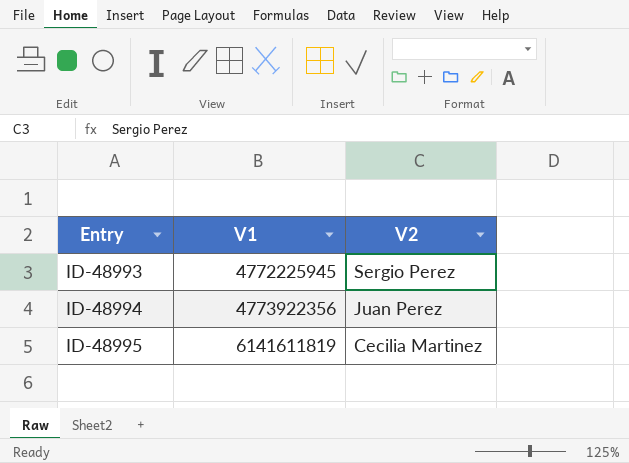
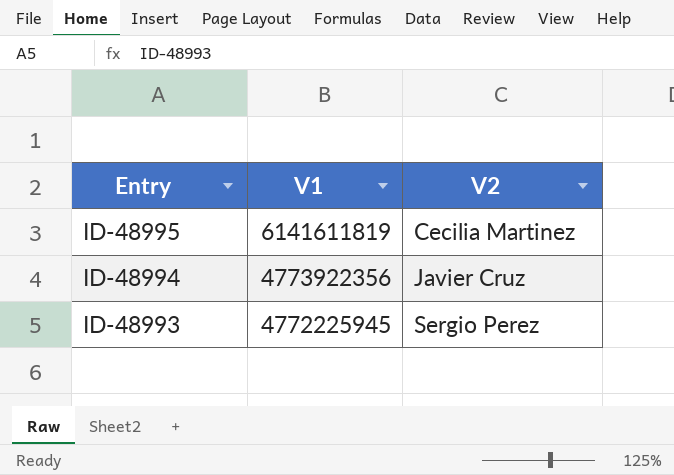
row order: Entry ascending -> Entry descending
ID-48994 | V2: Juan Perez -> Javier Cruz

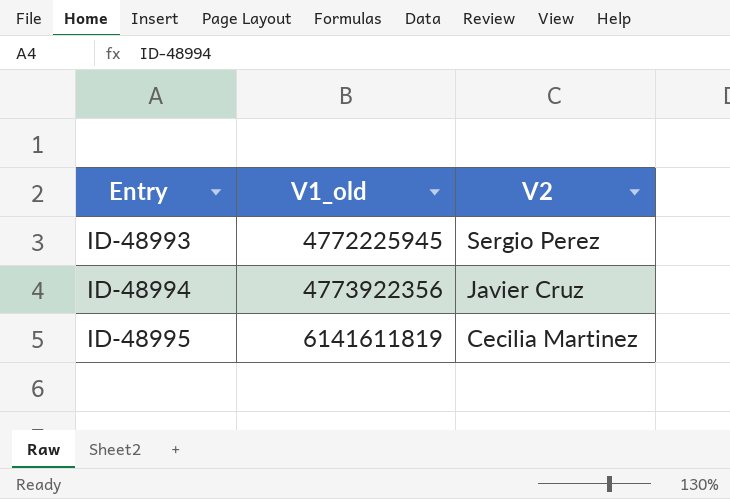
row order: Entry descending -> Entry ascending
column name: V1 -> V1_old

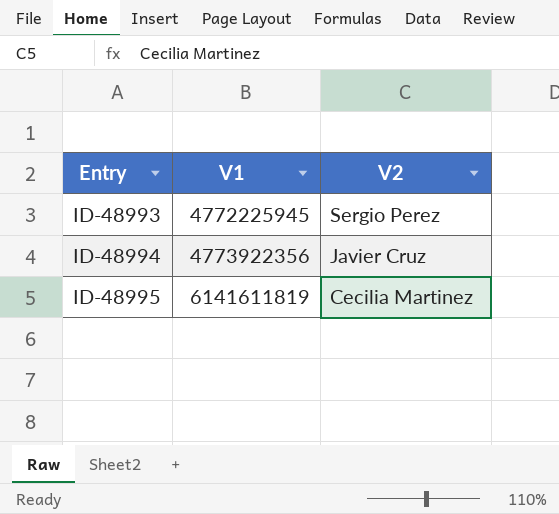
column name: V1_old -> V1

